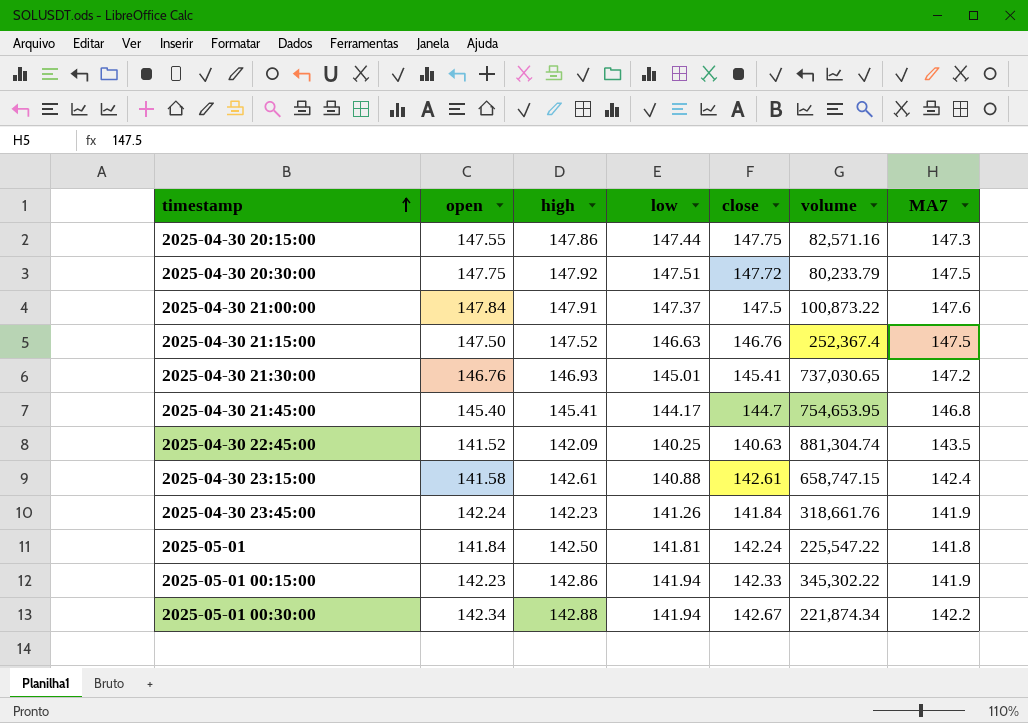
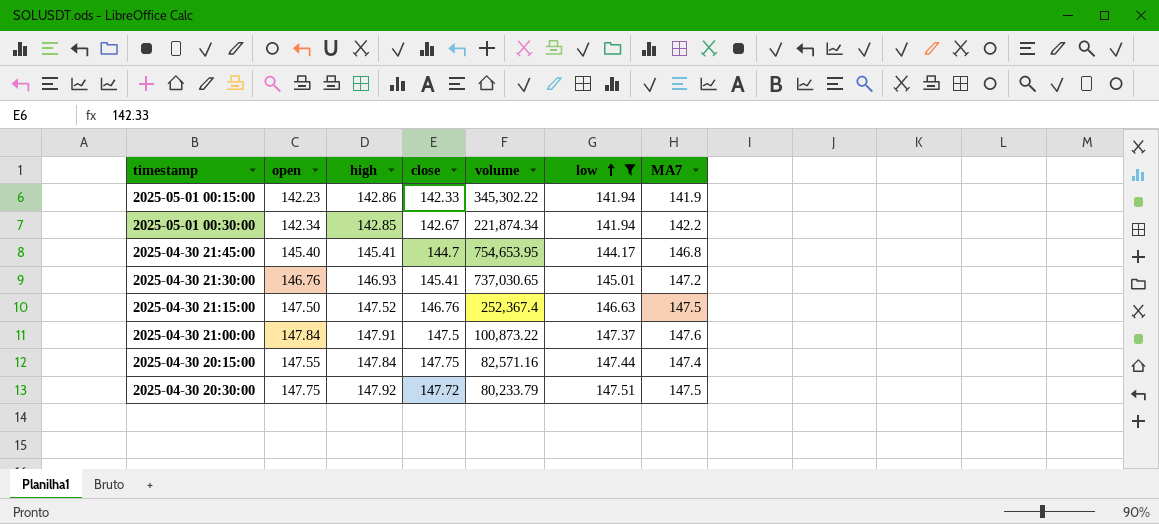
filter: none -> low >= 141.94
row order: timestamp ascending -> low ascending
column low | position: 4 -> 6
2025-05-01 00:30:00 | high: 142.88 -> 142.85
2025-04-30 20:15:00 | high: 147.86 -> 147.84
2025-04-30 20:15:00 | MA7: 147.3 -> 147.4

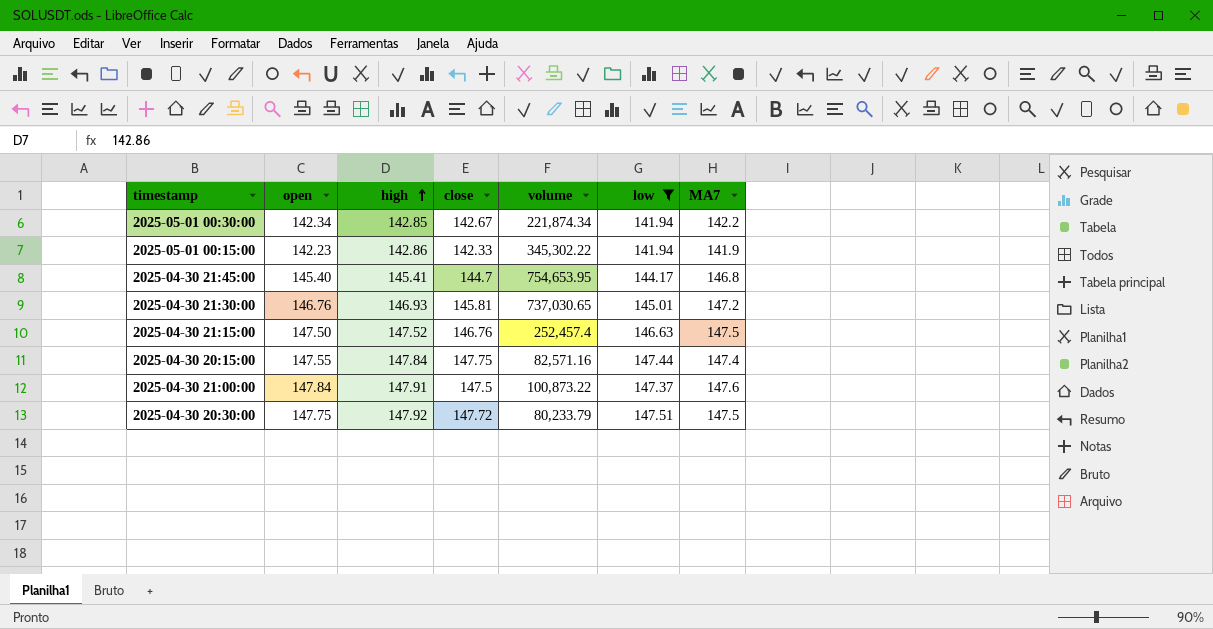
row order: low ascending -> high ascending
2025-04-30 21:30:00 | close: 145.41 -> 145.81
2025-04-30 21:15:00 | volume: 252,367.4 -> 252,457.4

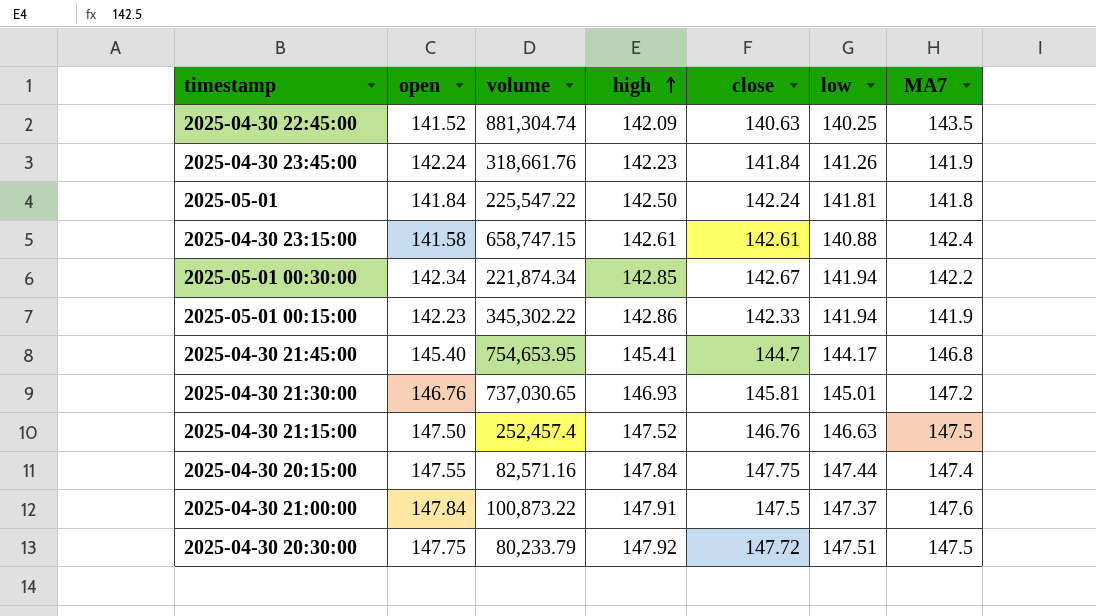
filter: low >= 141.94 -> none
column volume | position: 5 -> 3

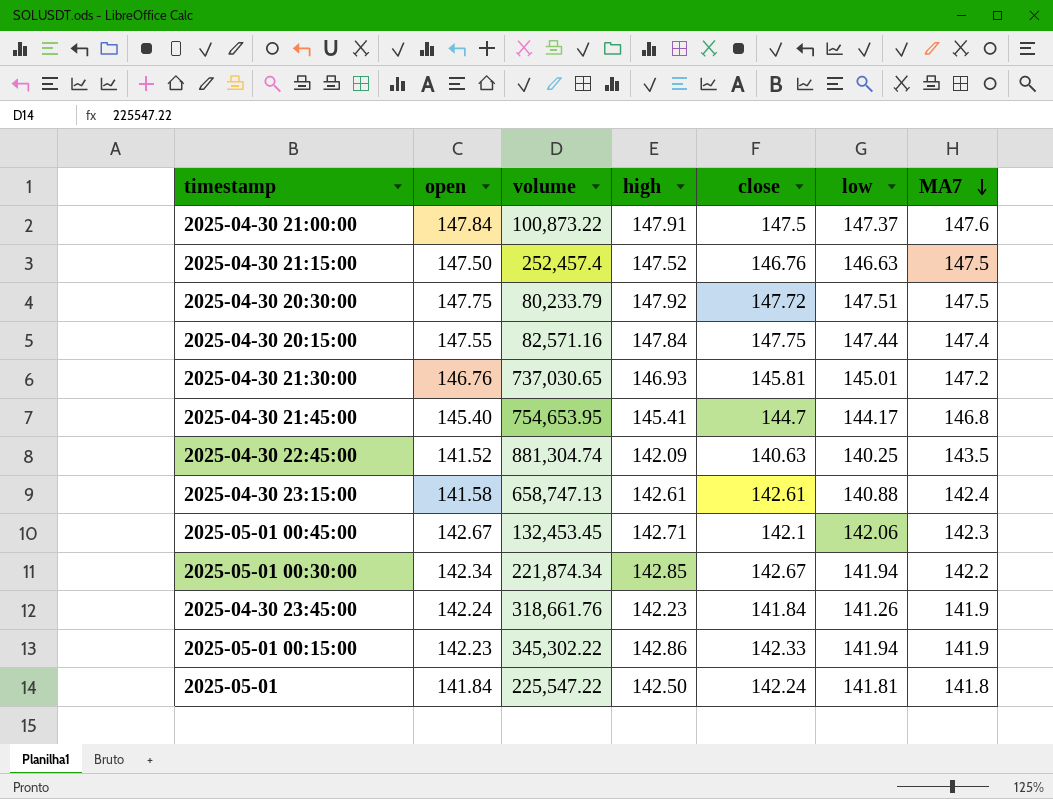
row order: high ascending -> MA7 descending
2025-04-30 23:15:00 | volume: 658,747.15 -> 658,747.13
row 2025-05-01 00:45:00: none -> 142.67 | 132,453.45 | 142.71 | 142.1 | 142.06 | 142.3

